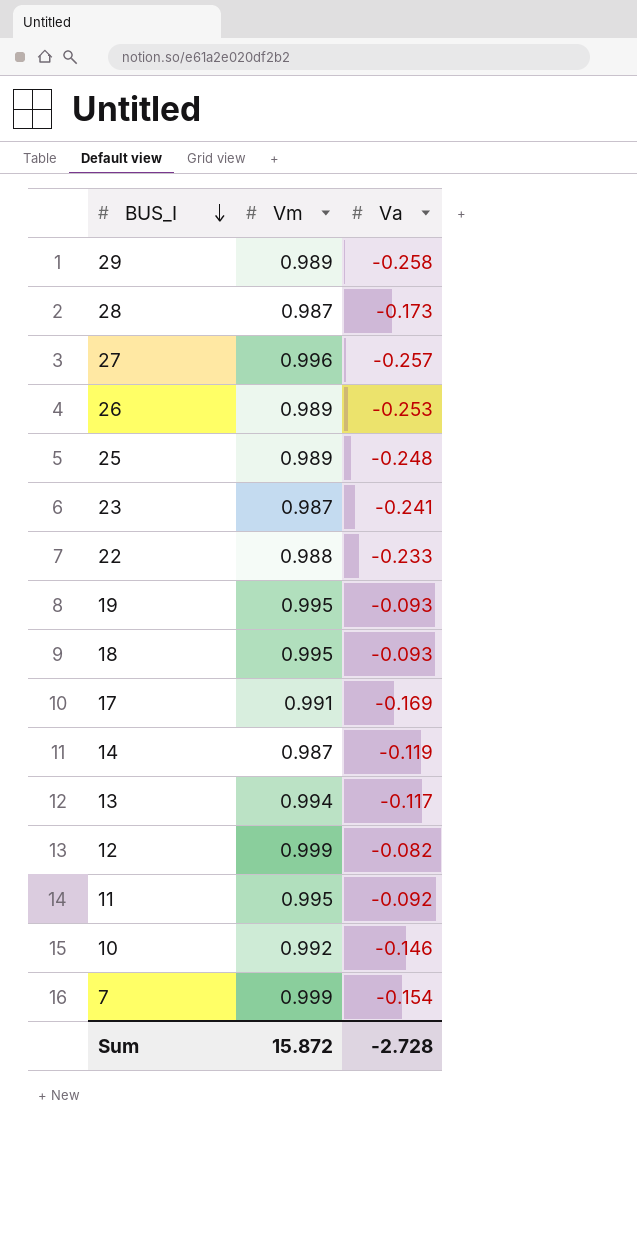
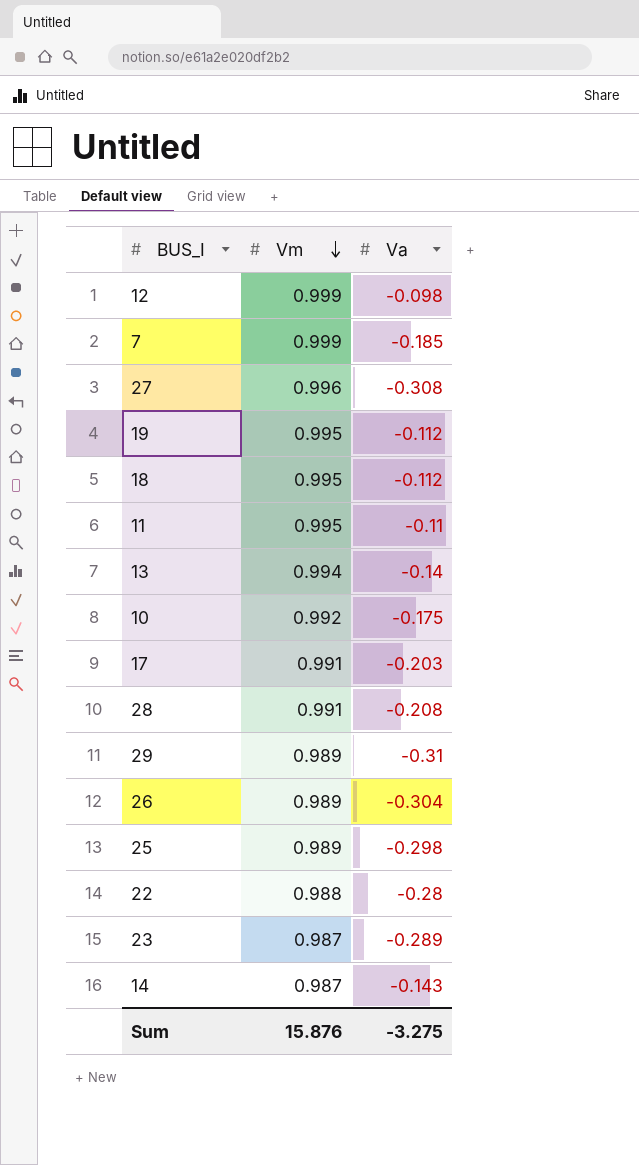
row order: BUS_I descending -> Vm descending
12 | Va: -0.082 -> -0.098
7 | Va: -0.154 -> -0.185
27 | Va: -0.257 -> -0.308
19 | Va: -0.093 -> -0.112
18 | Va: -0.093 -> -0.112
11 | Va: -0.092 -> -0.11
13 | Va: -0.117 -> -0.14
10 | Va: -0.146 -> -0.175
17 | Va: -0.169 -> -0.203
28 | Vm: 0.987 -> 0.991
28 | Va: -0.173 -> -0.208
29 | Va: -0.258 -> -0.31
26 | Va: -0.253 -> -0.304
25 | Va: -0.248 -> -0.298
22 | Va: -0.233 -> -0.28
23 | Va: -0.241 -> -0.289
14 | Va: -0.119 -> -0.143
Sum | Vm: 15.872 -> 15.876
Sum | Va: -2.728 -> -3.275

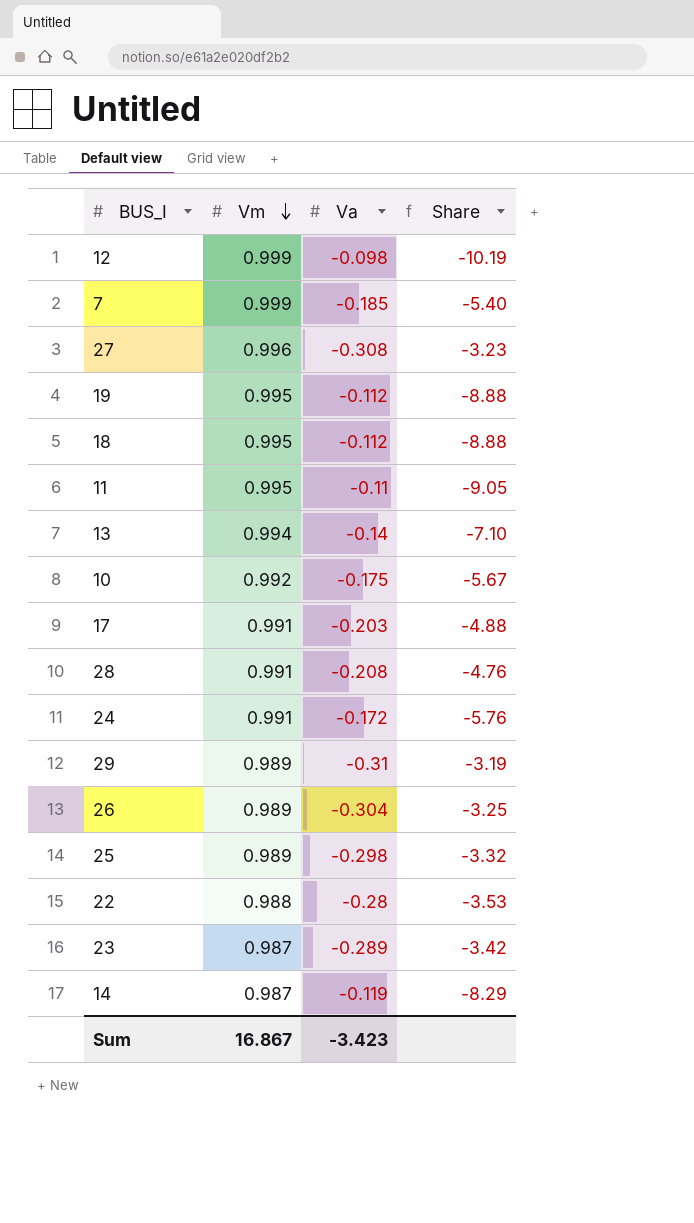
column Share | formula: none -> [Vm] / [Va]
row 24: none -> 0.991 | -0.172 | -5.76
14 | Va: -0.143 -> -0.119
Sum | Vm: 15.876 -> 16.867
Sum | Va: -3.275 -> -3.423

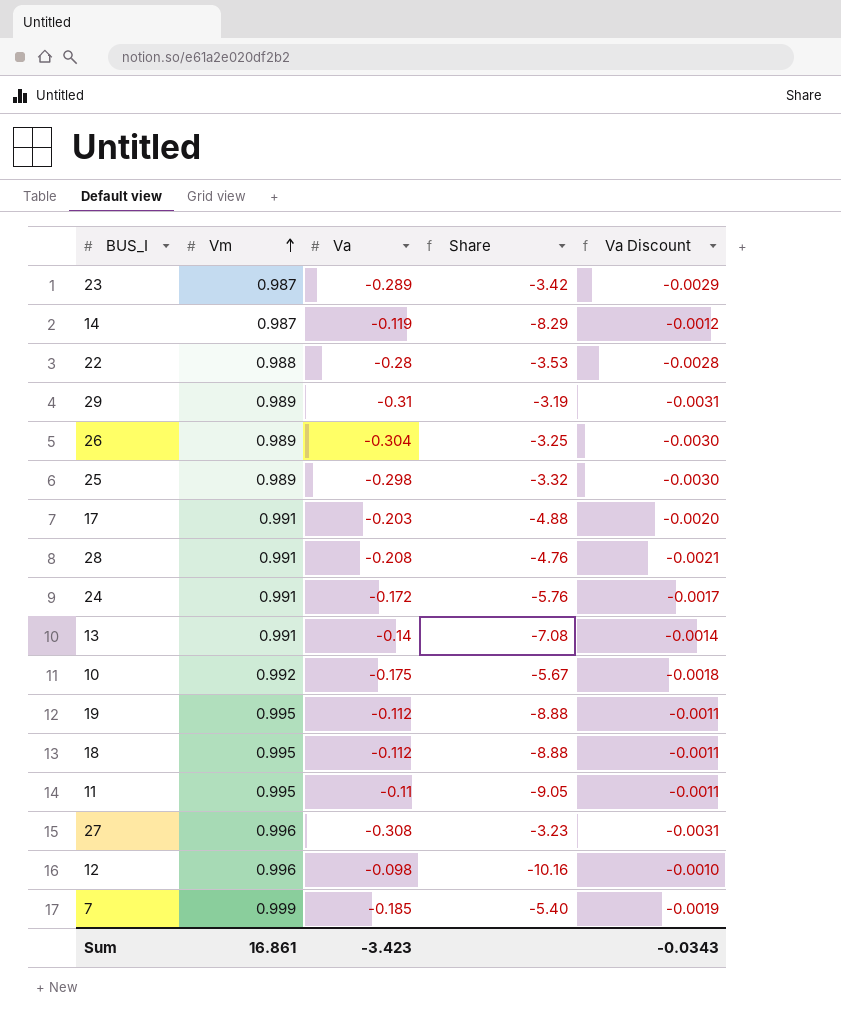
row order: Vm descending -> Vm ascending
column Va Discount | formula: none -> [Va] * 0.01
13 | Vm: 0.994 -> 0.991
13 | Share: -7.10 -> -7.08
12 | Vm: 0.999 -> 0.996
12 | Share: -10.19 -> -10.16
Sum | Vm: 16.867 -> 16.861

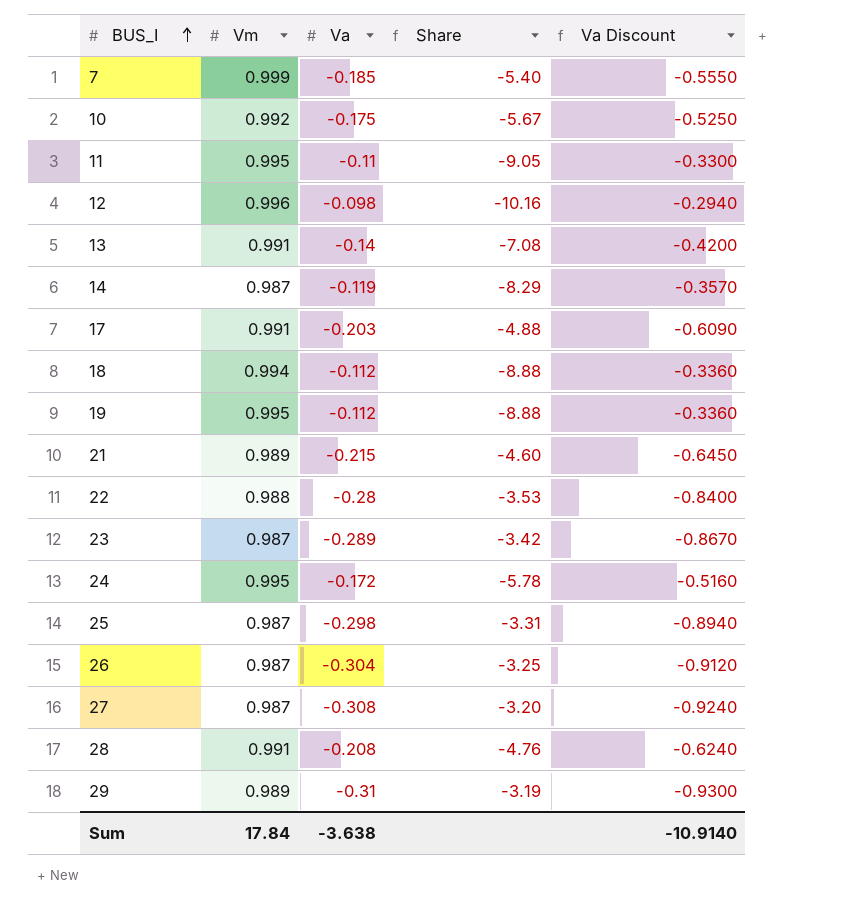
row order: Vm ascending -> BUS_I ascending
column Va Discount | formula: [Va] * 0.01 -> [Va] * 3
18 | Vm: 0.995 -> 0.994
row 21: none -> 0.989 | -0.215 | -4.60 | -0.6450
24 | Vm: 0.991 -> 0.995
24 | Share: -5.76 -> -5.78
25 | Vm: 0.989 -> 0.987
25 | Share: -3.32 -> -3.31
26 | Vm: 0.989 -> 0.987
27 | Vm: 0.996 -> 0.987
27 | Share: -3.23 -> -3.20
Sum | Vm: 16.861 -> 17.84
Sum | Va: -3.423 -> -3.638
Sum | Va Discount: -0.0343 -> -10.9140

